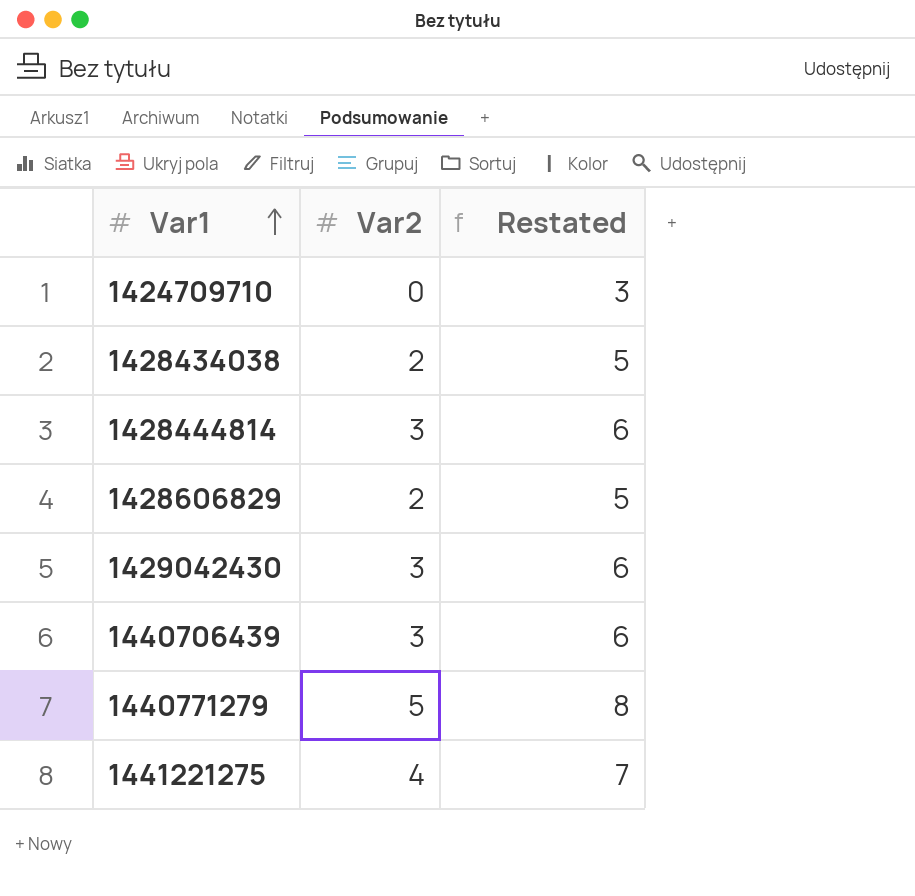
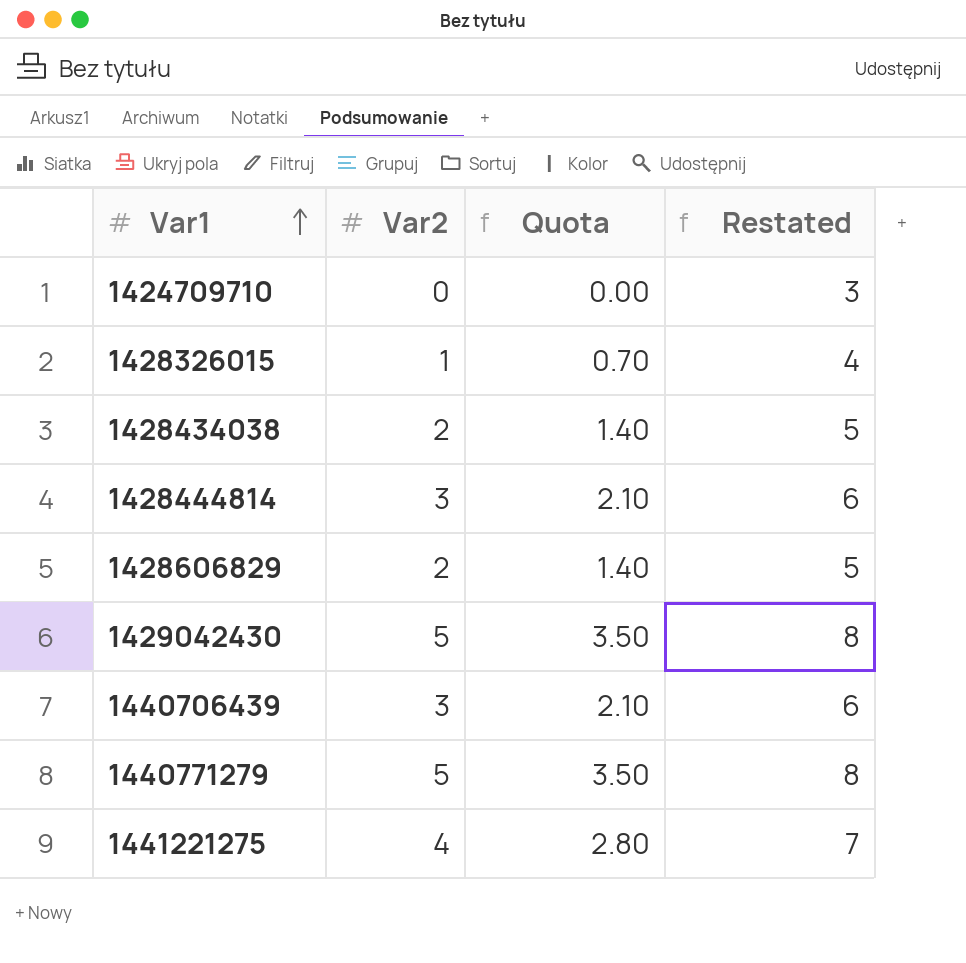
column Quota | formula: none -> [Var2] * 0.7
row 1428326015: none -> 1 | 0.70 | 4
1429042430 | Var2: 3 -> 5
1429042430 | Restated: 6 -> 8

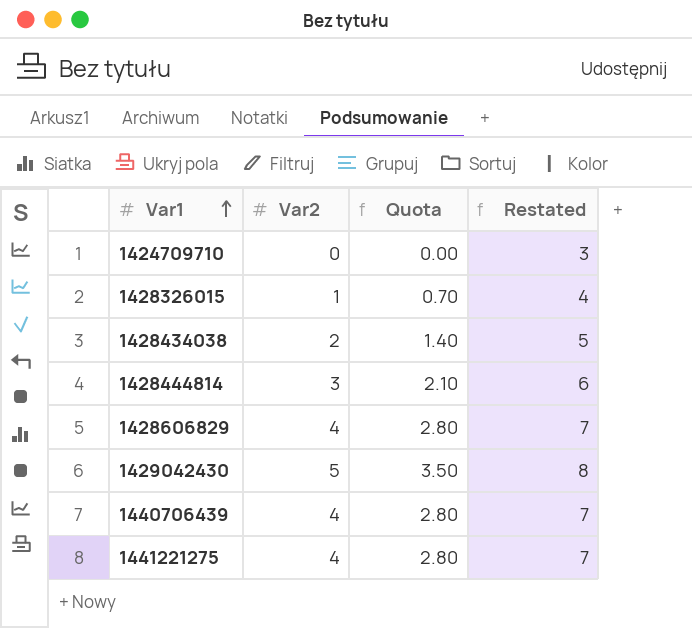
row 1440771279: 5 | 3.50 | 8 -> none
1428606829 | Var2: 2 -> 4
1428606829 | Quota: 1.40 -> 2.80
1428606829 | Restated: 5 -> 7
1440706439 | Var2: 3 -> 4
1440706439 | Quota: 2.10 -> 2.80
1440706439 | Restated: 6 -> 7

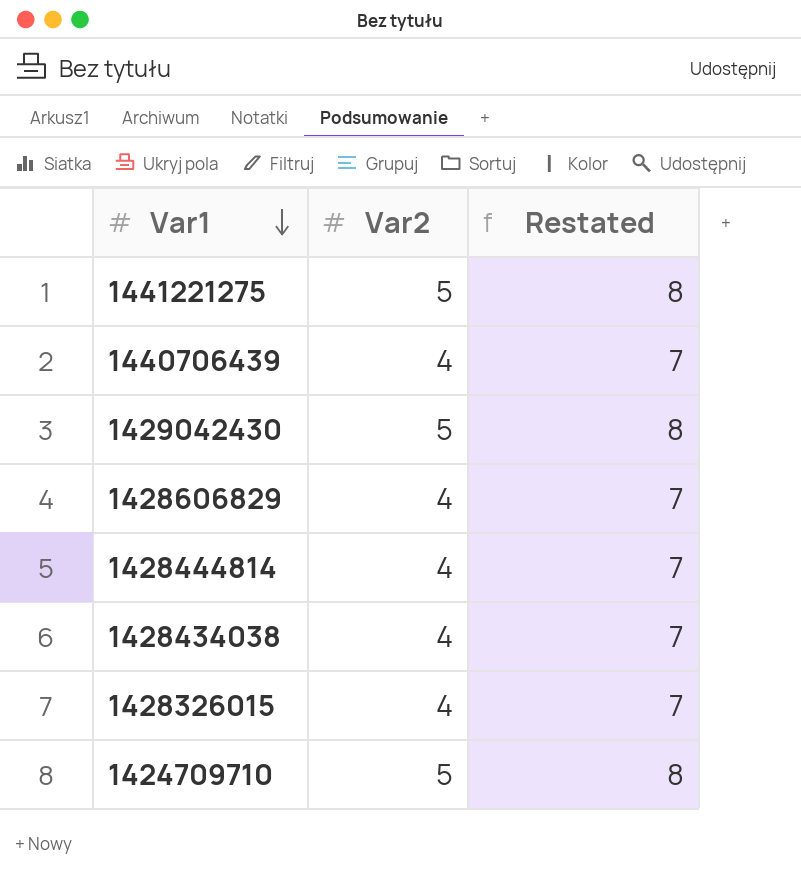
row order: Var1 ascending -> Var1 descending
column Quota | formula: [Var2] * 0.7 -> none
1441221275 | Var2: 4 -> 5
1441221275 | Restated: 7 -> 8
1428444814 | Var2: 3 -> 4
1428444814 | Restated: 6 -> 7
1428434038 | Var2: 2 -> 4
1428434038 | Restated: 5 -> 7
1428326015 | Var2: 1 -> 4
1428326015 | Restated: 4 -> 7
1424709710 | Var2: 0 -> 5
1424709710 | Restated: 3 -> 8

